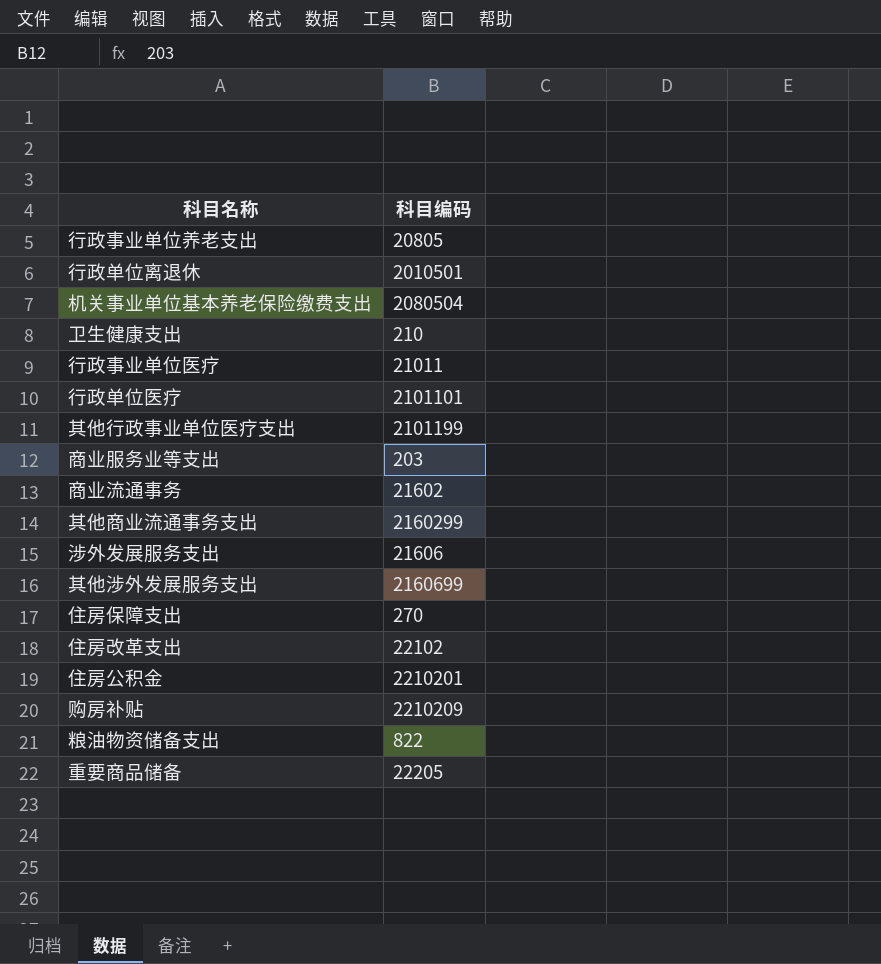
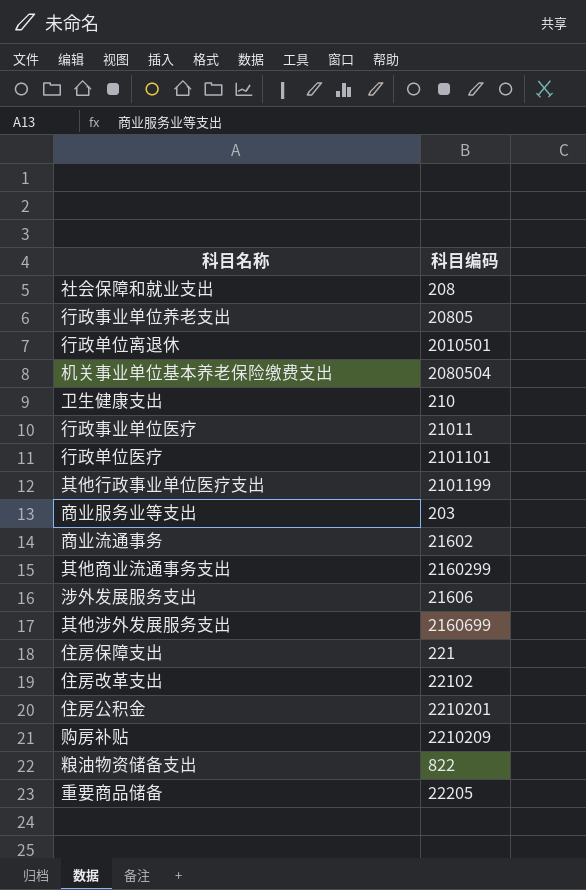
row 社会保障和就业支出: none -> 208
住房保障支出 | 科目编码: 270 -> 221

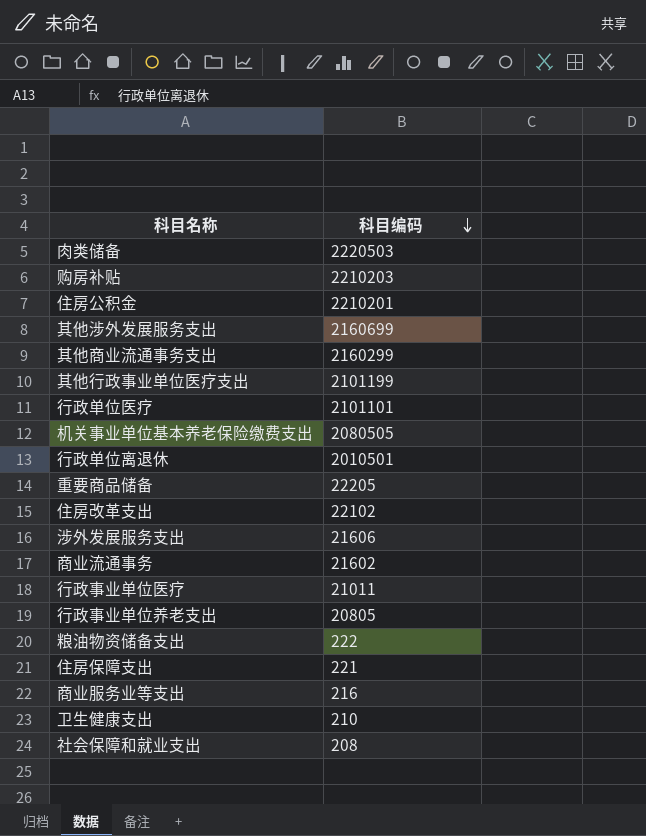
row order: none -> 科目编码 descending
row 肉类储备: none -> 2220503
购房补贴 | 科目编码: 2210209 -> 2210203
机关事业单位基本养老保险缴费支出 | 科目编码: 2080504 -> 2080505
粮油物资储备支出 | 科目编码: 822 -> 222
商业服务业等支出 | 科目编码: 203 -> 216

